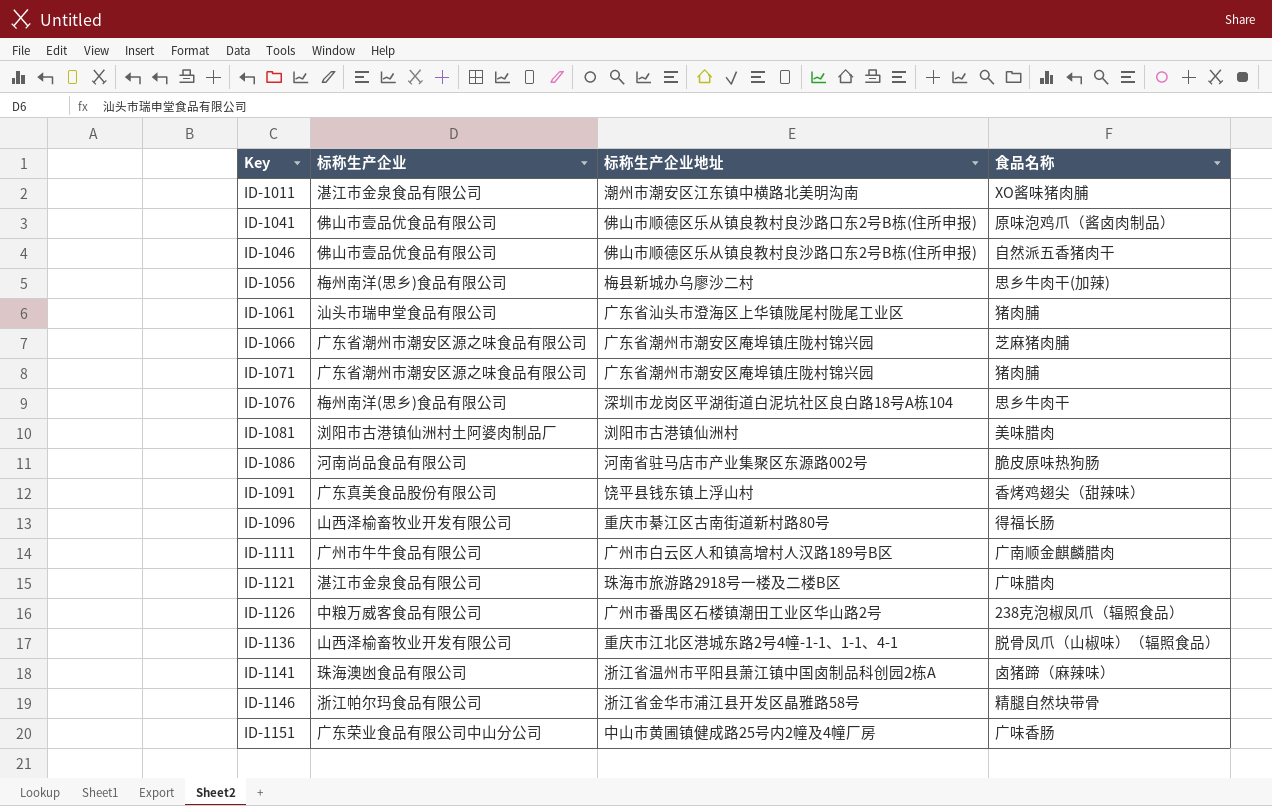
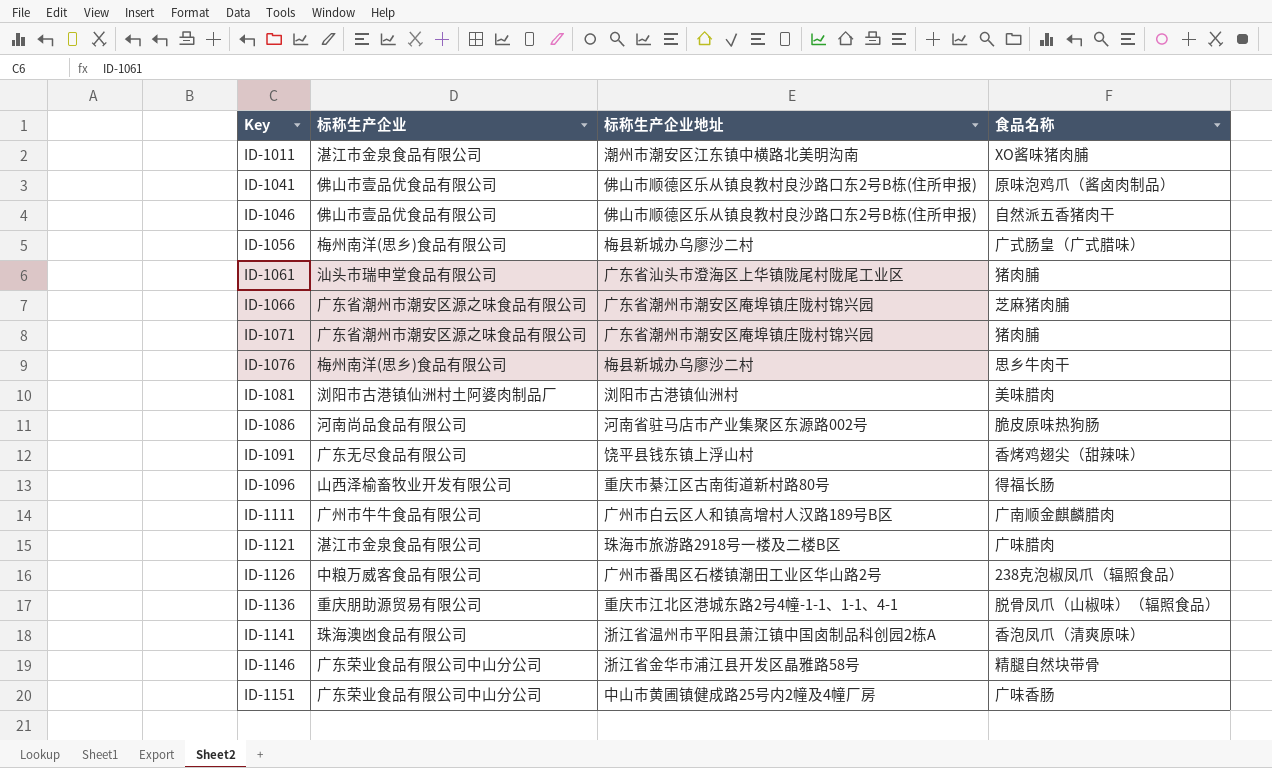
ID-1056 | 食品名称: 思乡牛肉干(加辣) -> 广式肠皇（广式腊味）
ID-1076 | 标称生产企业地址: 深圳市龙岗区平湖街道白泥坑社区良白路18号A栋104 -> 梅县新城办乌廖沙二村
ID-1091 | 标称生产企业: 广东真美食品股份有限公司 -> 广东无尽食品有限公司
ID-1136 | 标称生产企业: 山西泽榆畜牧业开发有限公司 -> 重庆朋助源贸易有限公司
ID-1141 | 食品名称: 卤猪蹄（麻辣味） -> 香泡凤爪（清爽原味）
ID-1146 | 标称生产企业: 浙江帕尔玛食品有限公司 -> 广东荣业食品有限公司中山分公司

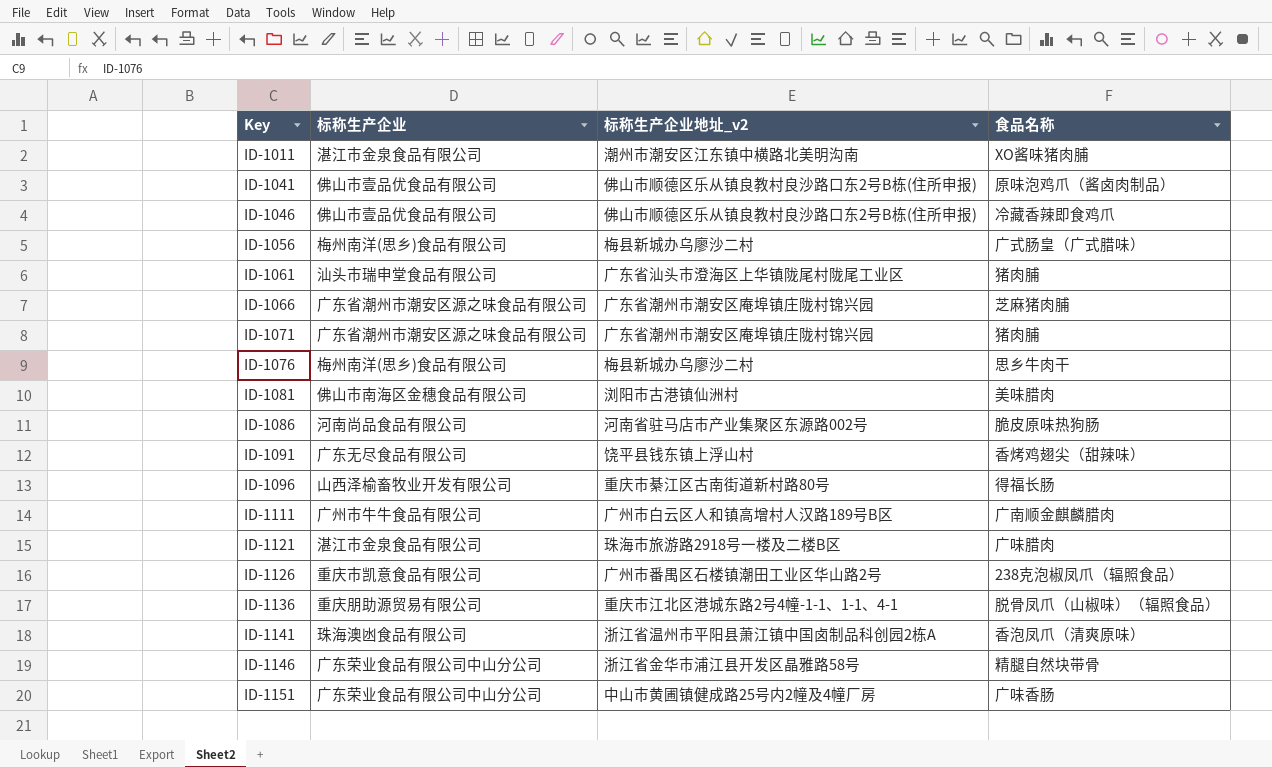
column name: 标称生产企业地址 -> 标称生产企业地址_v2
ID-1046 | 食品名称: 自然派五香猪肉干 -> 冷藏香辣即食鸡爪
ID-1081 | 标称生产企业: 浏阳市古港镇仙洲村土阿婆肉制品厂 -> 佛山市南海区金穗食品有限公司
ID-1126 | 标称生产企业: 中粮万威客食品有限公司 -> 重庆市凯意食品有限公司

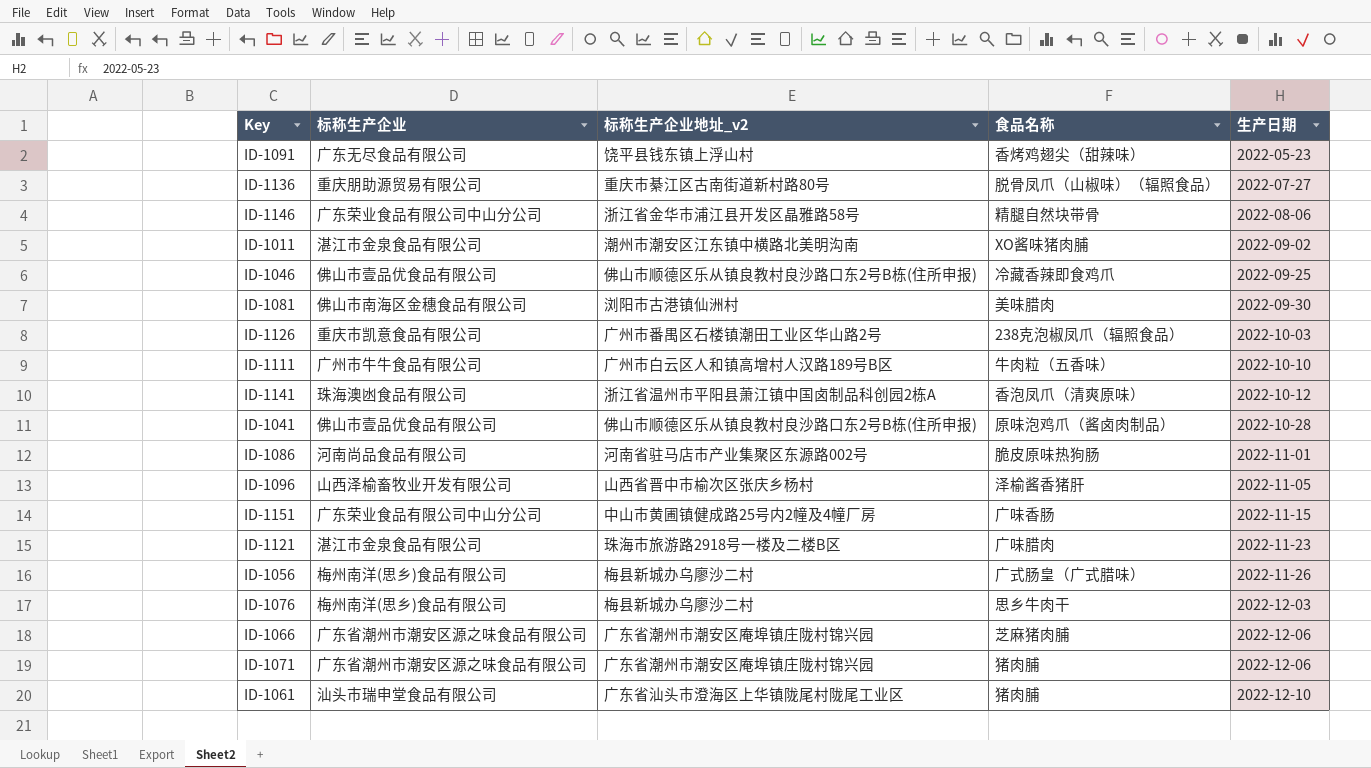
row order: Key ascending -> 生产日期 ascending
column 生产日期 | position: none -> 5
ID-1136 | 标称生产企业地址_v2: 重庆市江北区港城东路2号4幢-1-1、1-1、4-1 -> 重庆市綦江区古南街道新村路80号
ID-1111 | 食品名称: 广南顺金麒麟腊肉 -> 牛肉粒（五香味）
ID-1096 | 标称生产企业地址_v2: 重庆市綦江区古南街道新村路80号 -> 山西省晋中市榆次区张庆乡杨村
ID-1096 | 食品名称: 得福长肠 -> 泽榆酱香猪肝

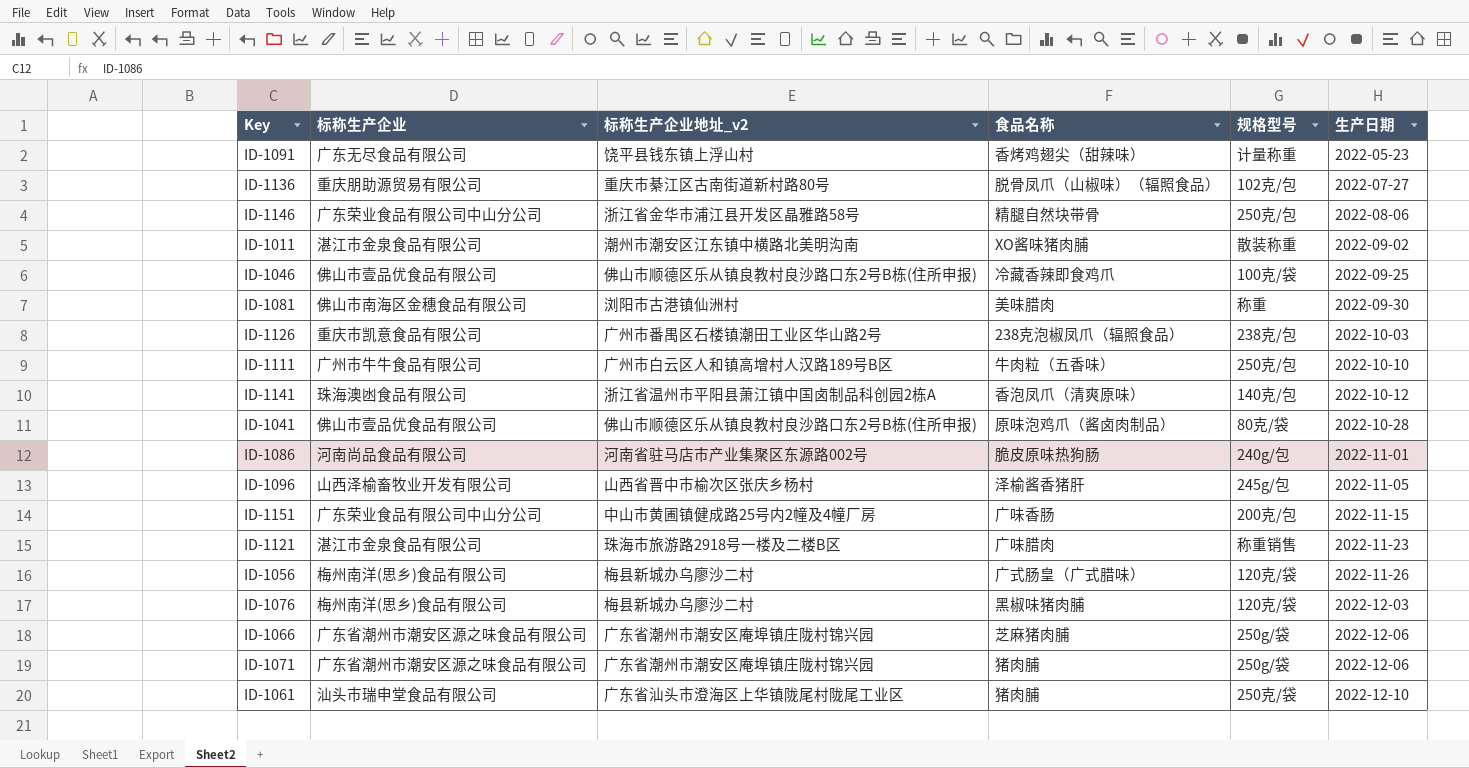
column 规格型号 | position: none -> 5
ID-1076 | 食品名称: 思乡牛肉干 -> 黑椒味猪肉脯

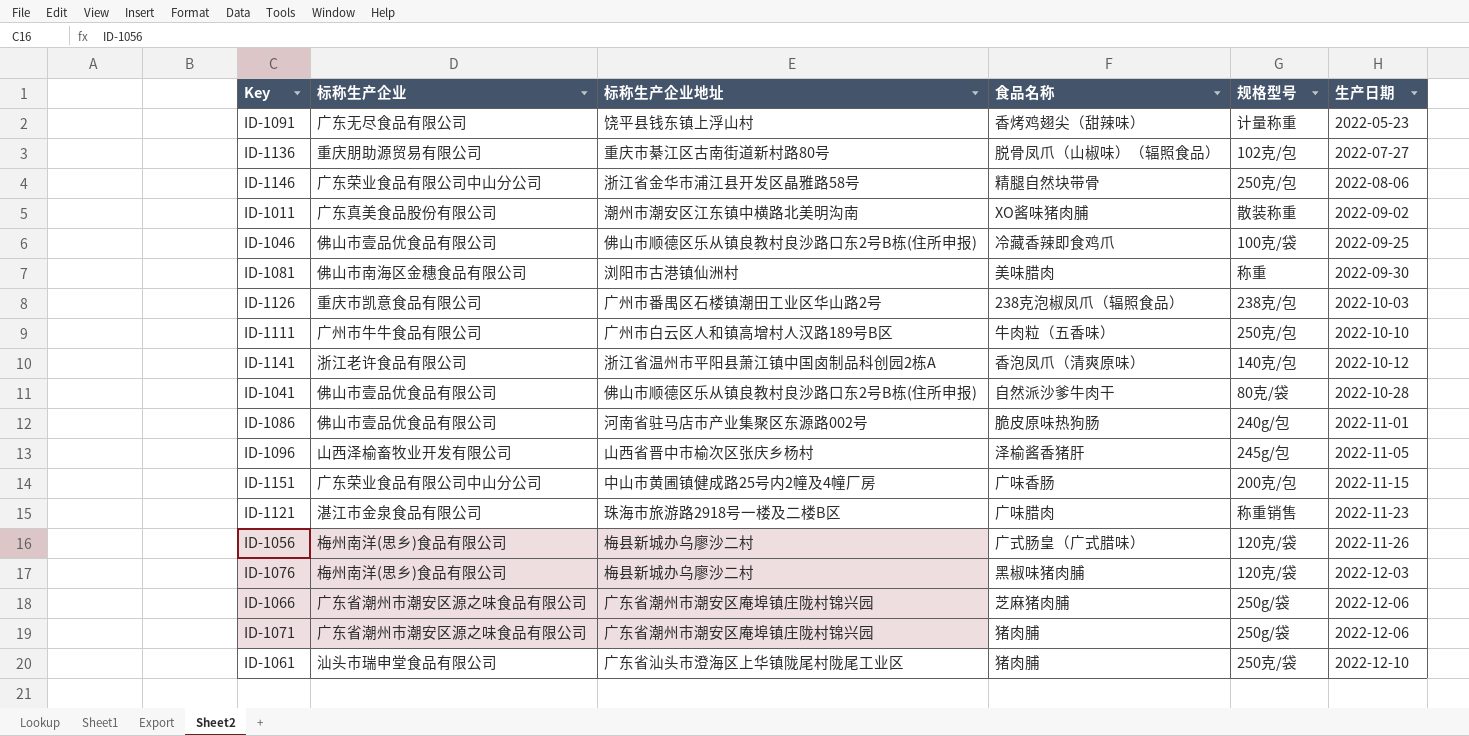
column name: 标称生产企业地址_v2 -> 标称生产企业地址
ID-1011 | 标称生产企业: 湛江市金泉食品有限公司 -> 广东真美食品股份有限公司
ID-1141 | 标称生产企业: 珠海澳凼食品有限公司 -> 浙江老许食品有限公司
ID-1041 | 食品名称: 原味泡鸡爪（酱卤肉制品） -> 自然派沙爹牛肉干
ID-1086 | 标称生产企业: 河南尚品食品有限公司 -> 佛山市壹品优食品有限公司

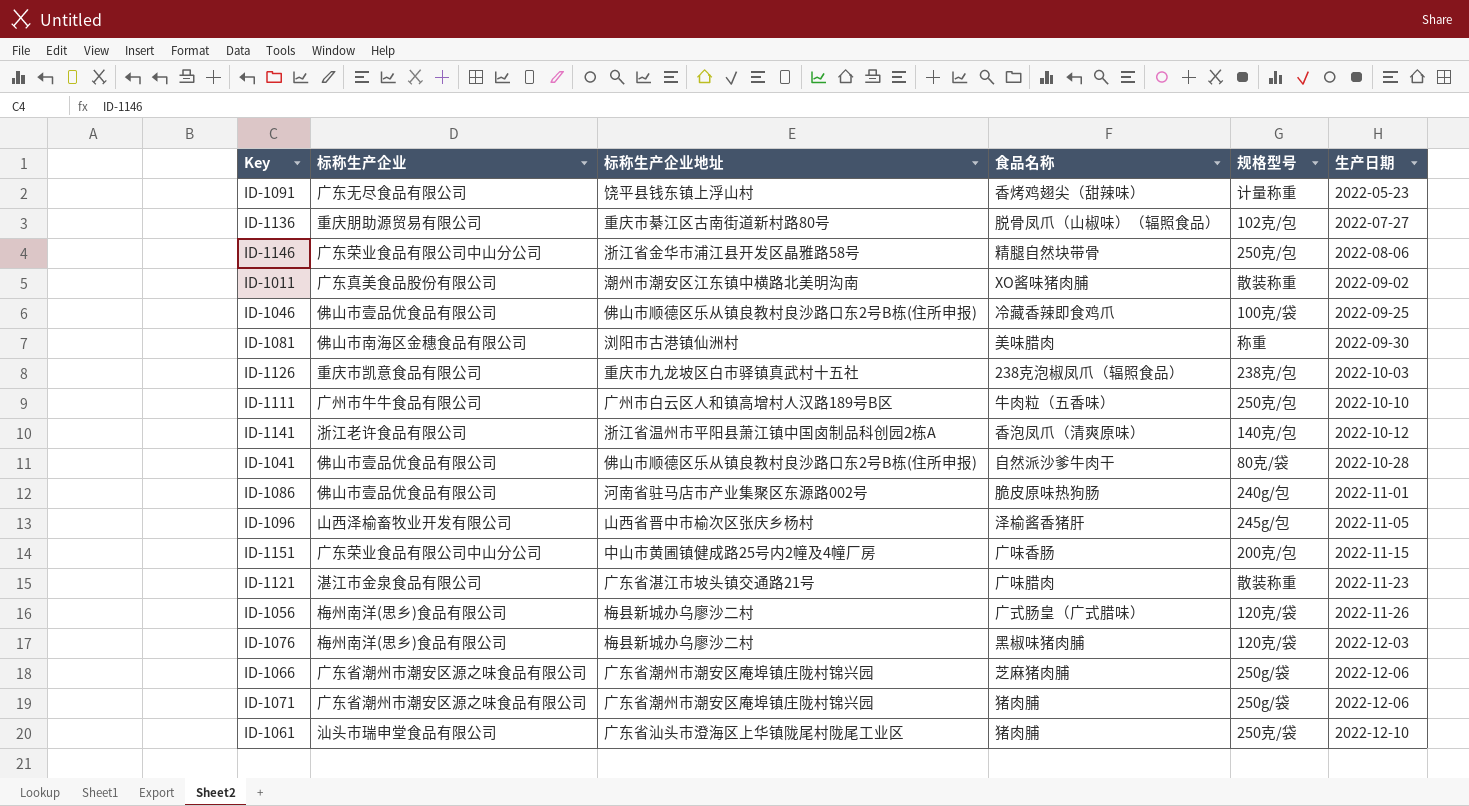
ID-1126 | 标称生产企业地址: 广州市番禺区石楼镇潮田工业区华山路2号 -> 重庆市九龙坡区白市驿镇真武村十五社
ID-1121 | 标称生产企业地址: 珠海市旅游路2918号一楼及二楼B区 -> 广东省湛江市坡头镇交通路21号
ID-1121 | 规格型号: 称重销售 -> 散装称重

